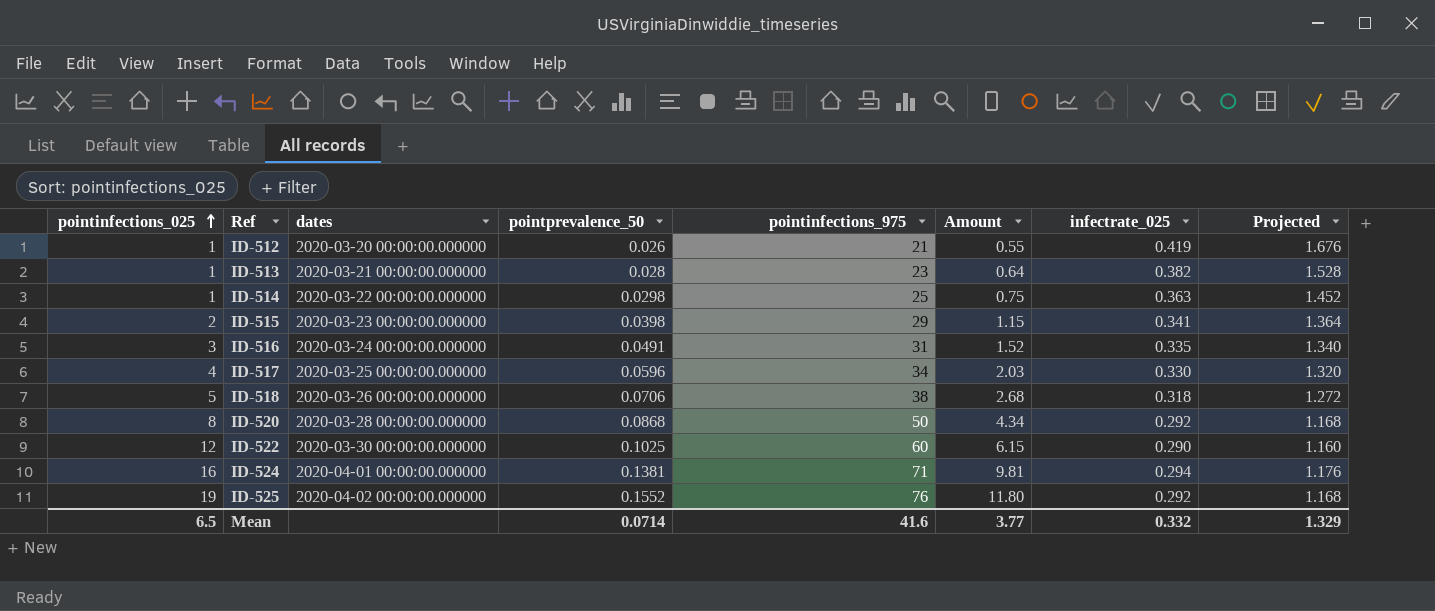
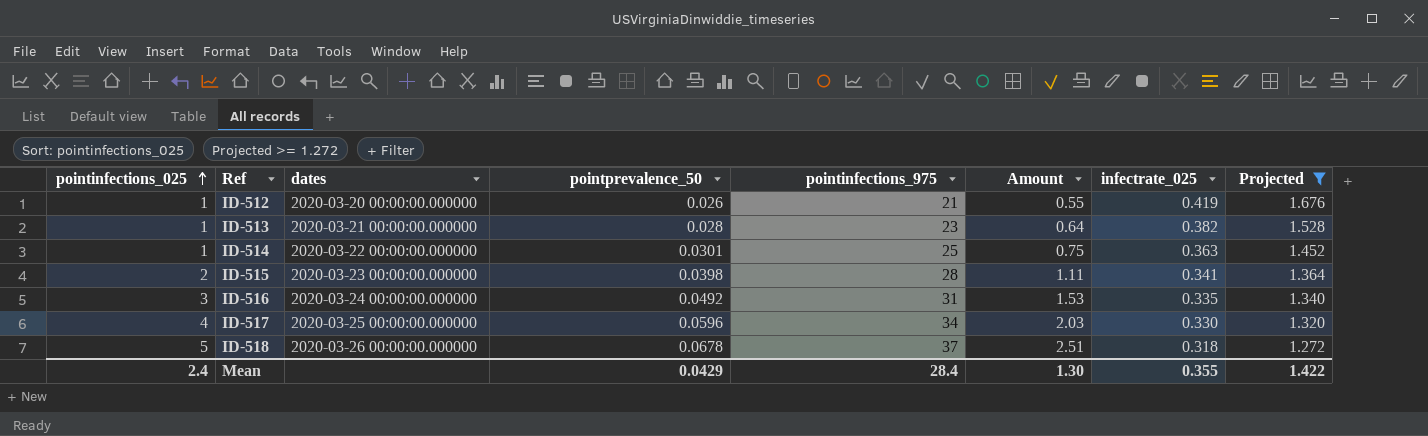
filter: none -> Projected >= 1.272
ID-514 | pointprevalence_50: 0.0298 -> 0.0301
ID-515 | pointinfections_975: 29 -> 28
ID-515 | Amount: 1.15 -> 1.11
ID-516 | pointprevalence_50: 0.0491 -> 0.0492
ID-516 | Amount: 1.52 -> 1.53
ID-518 | pointprevalence_50: 0.0706 -> 0.0678
ID-518 | pointinfections_975: 38 -> 37
ID-518 | Amount: 2.68 -> 2.51
Mean | pointinfections_025: 6.5 -> 2.4
Mean | pointprevalence_50: 0.0714 -> 0.0429
Mean | pointinfections_975: 41.6 -> 28.4
Mean | Amount: 3.77 -> 1.30
Mean | infectrate_025: 0.332 -> 0.355
Mean | Projected: 1.329 -> 1.422

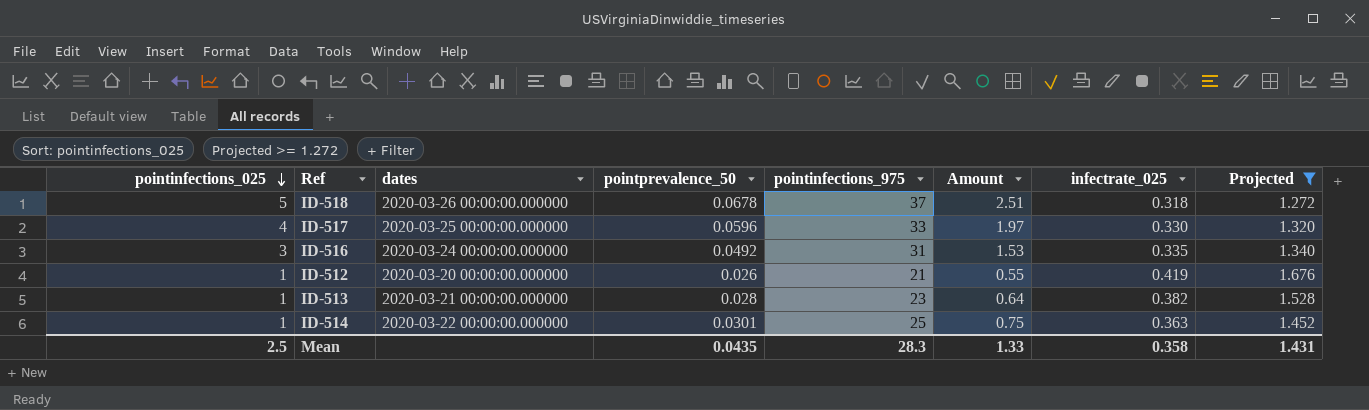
row order: pointinfections_025 ascending -> pointinfections_025 descending
row ID-515: 2 | 2020-03-23 00:00:00.000000 | 0.0398 | 28 | 1.11 | 0.341 | 1.364 -> none
ID-517 | pointinfections_975: 34 -> 33
ID-517 | Amount: 2.03 -> 1.97
Mean | pointinfections_025: 2.4 -> 2.5
Mean | pointprevalence_50: 0.0429 -> 0.0435
Mean | pointinfections_975: 28.4 -> 28.3
Mean | Amount: 1.30 -> 1.33
Mean | infectrate_025: 0.355 -> 0.358
Mean | Projected: 1.422 -> 1.431

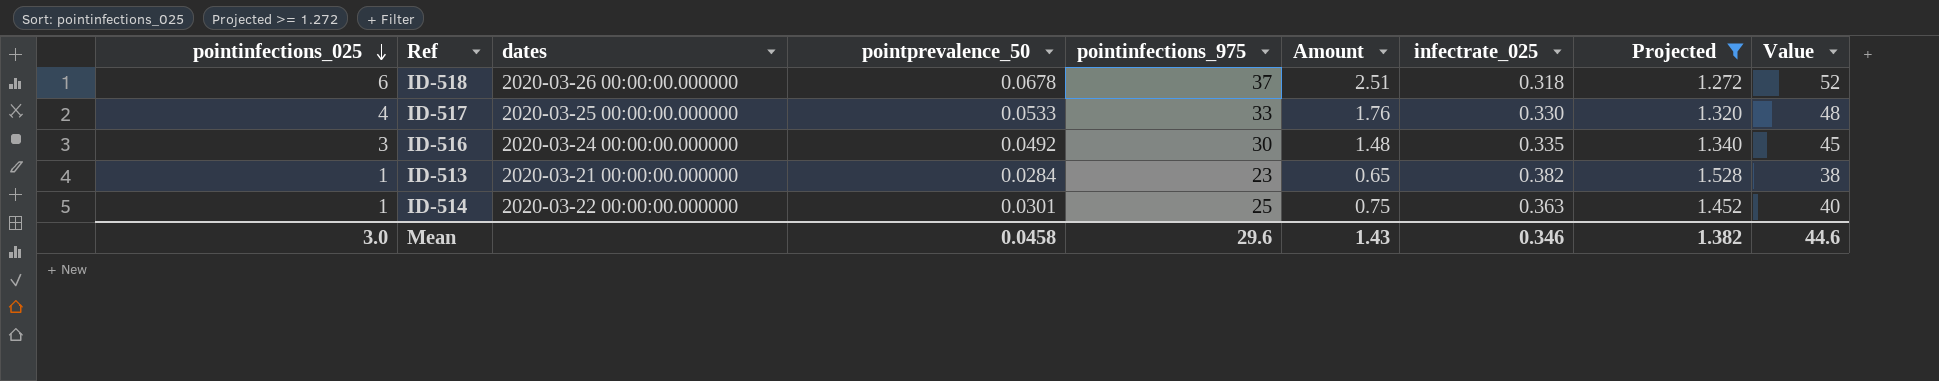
column Value | formula: none -> [pointinfections_975] + 15
row ID-512: 1 | 2020-03-20 00:00:00.000000 | 0.026 | 21 | 0.55 | 0.419 | 1.676 -> none
ID-518 | pointinfections_025: 5 -> 6
ID-517 | pointprevalence_50: 0.0596 -> 0.0533
ID-517 | Amount: 1.97 -> 1.76
ID-516 | pointinfections_975: 31 -> 30
ID-516 | Amount: 1.53 -> 1.48
ID-513 | pointprevalence_50: 0.028 -> 0.0284
ID-513 | Amount: 0.64 -> 0.65
Mean | pointinfections_025: 2.5 -> 3.0
Mean | pointprevalence_50: 0.0435 -> 0.0458
Mean | pointinfections_975: 28.3 -> 29.6
Mean | Amount: 1.33 -> 1.43
Mean | infectrate_025: 0.358 -> 0.346
Mean | Projected: 1.431 -> 1.382

